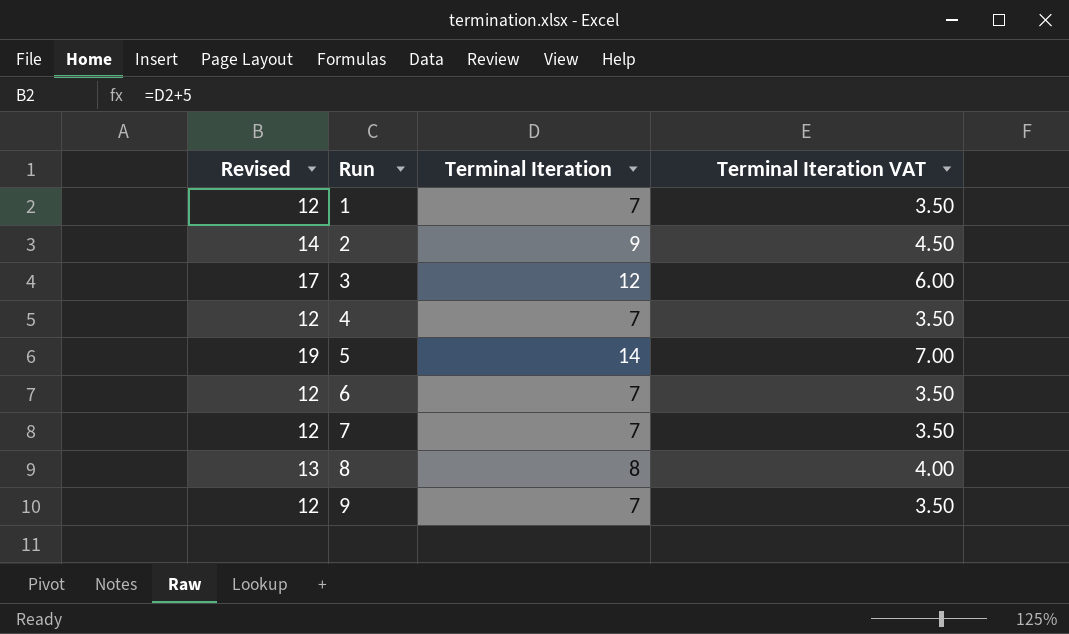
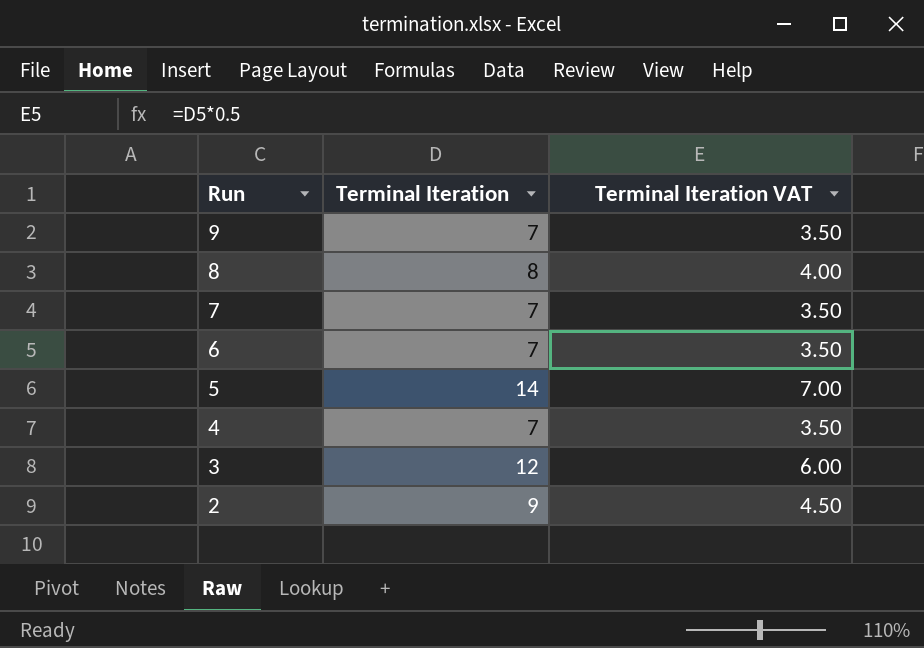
row order: Run ascending -> Run descending
column Revised | formula: [Terminal Iteration] + 5 -> none
row 1: 12 | 7 | 3.50 -> none

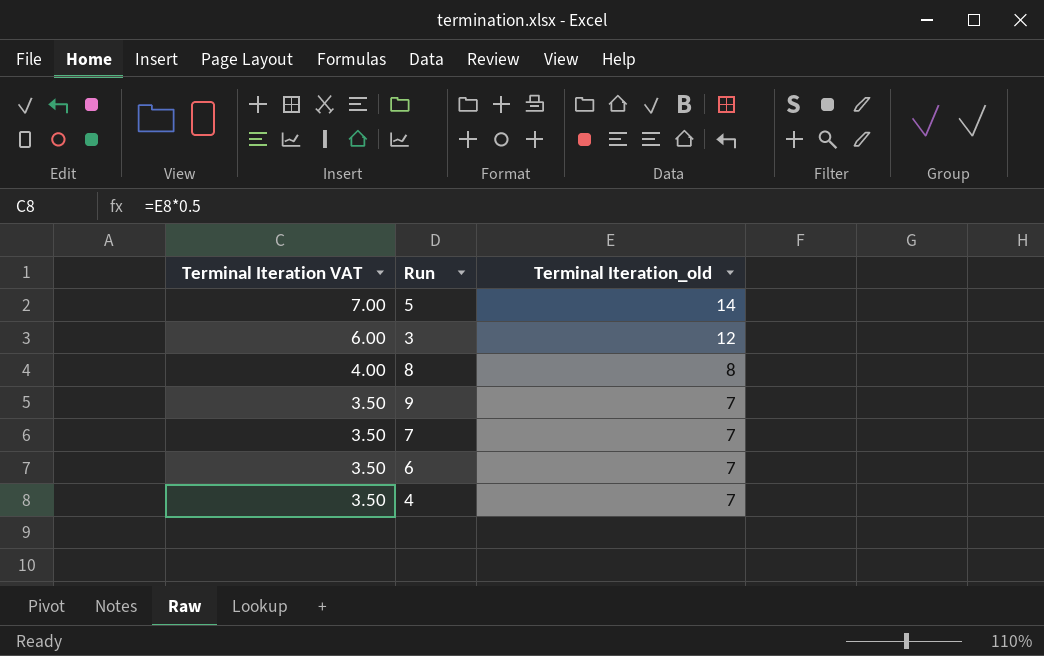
row order: Run descending -> Terminal Iteration VAT descending
column Terminal Iteration VAT | position: 3 -> 1
column name: Terminal Iteration -> Terminal Iteration_old
row 2: 9 | 4.50 -> none

